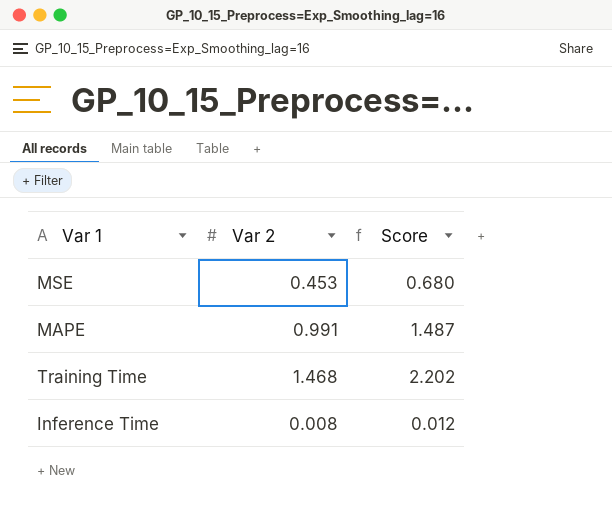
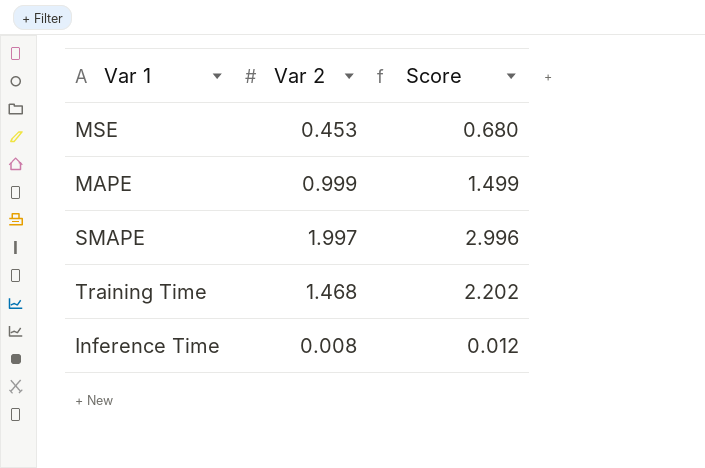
MAPE | Var 2: 0.991 -> 0.999
MAPE | Score: 1.487 -> 1.499
row SMAPE: none -> 1.997 | 2.996

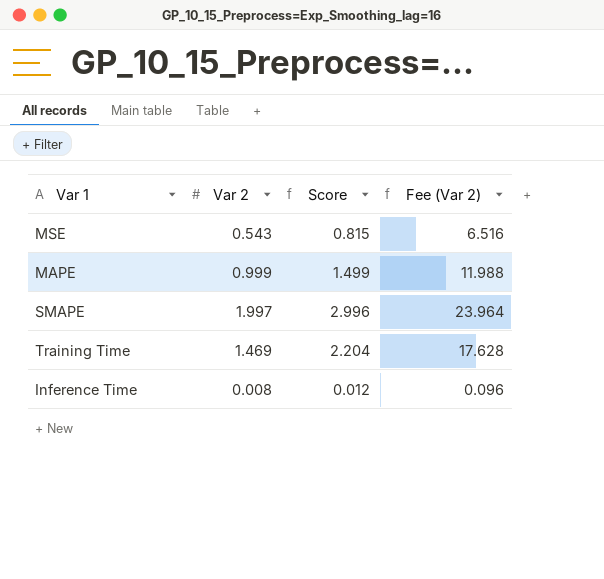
column Fee (Var 2) | formula: none -> [Var 2] * 12
MSE | Var 2: 0.453 -> 0.543
MSE | Score: 0.680 -> 0.815
Training Time | Var 2: 1.468 -> 1.469
Training Time | Score: 2.202 -> 2.204

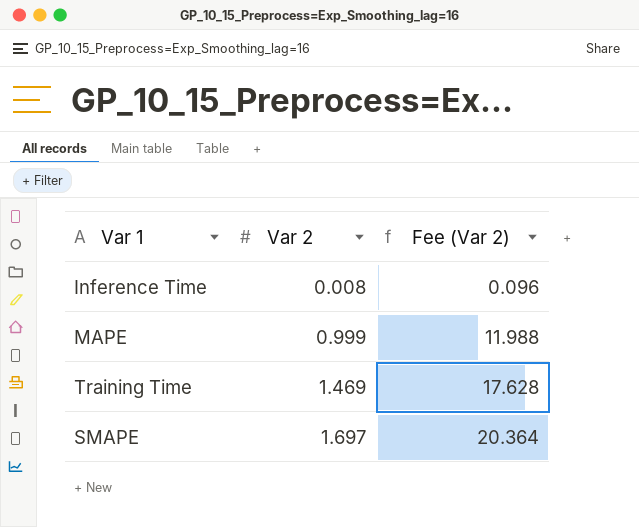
row order: none -> Var 2 ascending
column Score | formula: [Var 2] * 1.5 -> none
row MSE: 0.543 | 0.815 | 6.516 -> none
SMAPE | Var 2: 1.997 -> 1.697
SMAPE | Fee (Var 2): 23.964 -> 20.364

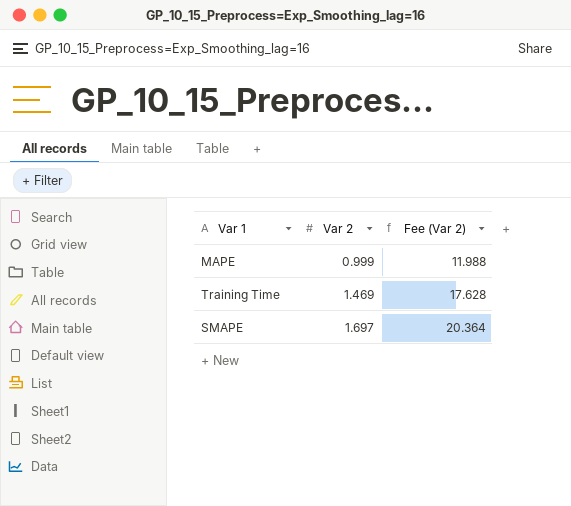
row Inference Time: 0.008 | 0.096 -> none

